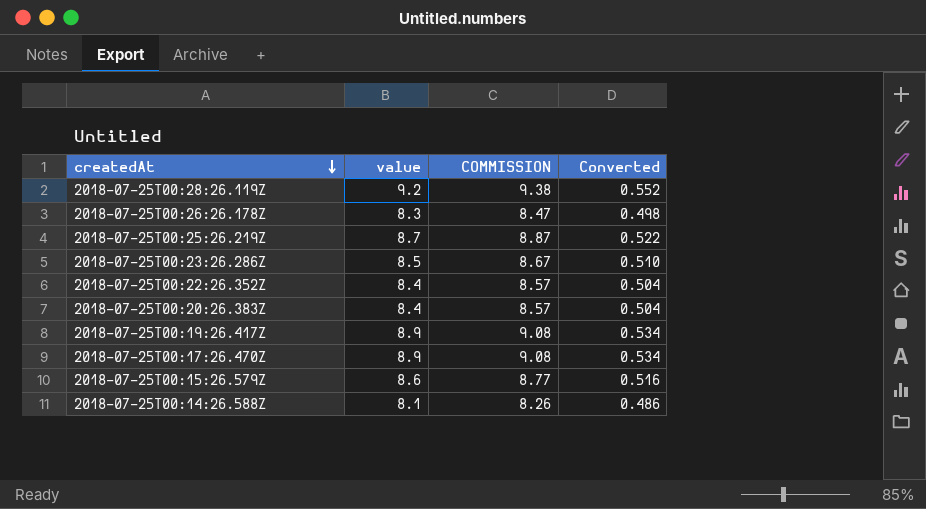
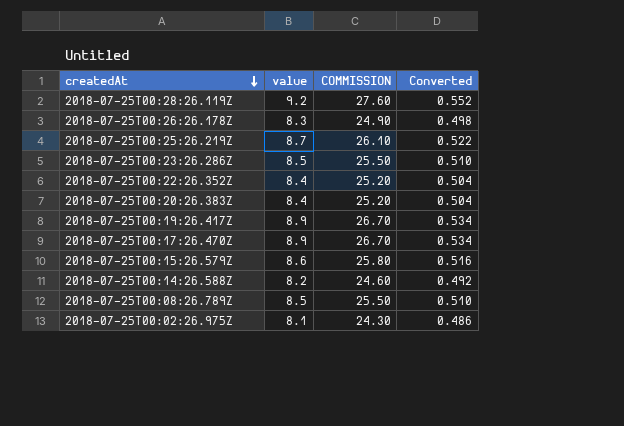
column COMMISSION | formula: [value] * 1.02 -> [value] * 3
2018-07-25T00:14:26.588Z | value: 8.1 -> 8.2
2018-07-25T00:14:26.588Z | Converted: 0.486 -> 0.492
row 2018-07-25T00:08:26.789Z: none -> 8.5 | 25.50 | 0.510
row 2018-07-25T00:02:26.975Z: none -> 8.1 | 24.30 | 0.486

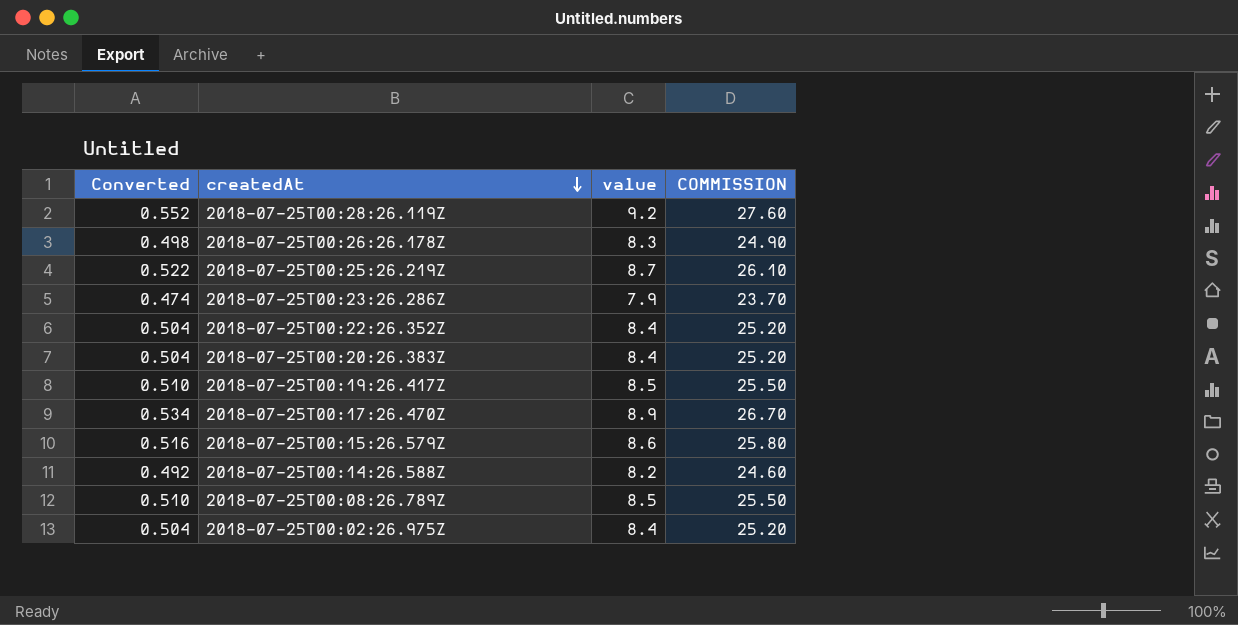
column Converted | position: 4 -> 1
2018-07-25T00:23:26.286Z | Converted: 0.510 -> 0.474
2018-07-25T00:23:26.286Z | value: 8.5 -> 7.9
2018-07-25T00:23:26.286Z | COMMISSION: 25.50 -> 23.70
2018-07-25T00:19:26.417Z | Converted: 0.534 -> 0.510
2018-07-25T00:19:26.417Z | value: 8.9 -> 8.5
2018-07-25T00:19:26.417Z | COMMISSION: 26.70 -> 25.50
2018-07-25T00:02:26.975Z | Converted: 0.486 -> 0.504
2018-07-25T00:02:26.975Z | value: 8.1 -> 8.4
2018-07-25T00:02:26.975Z | COMMISSION: 24.30 -> 25.20

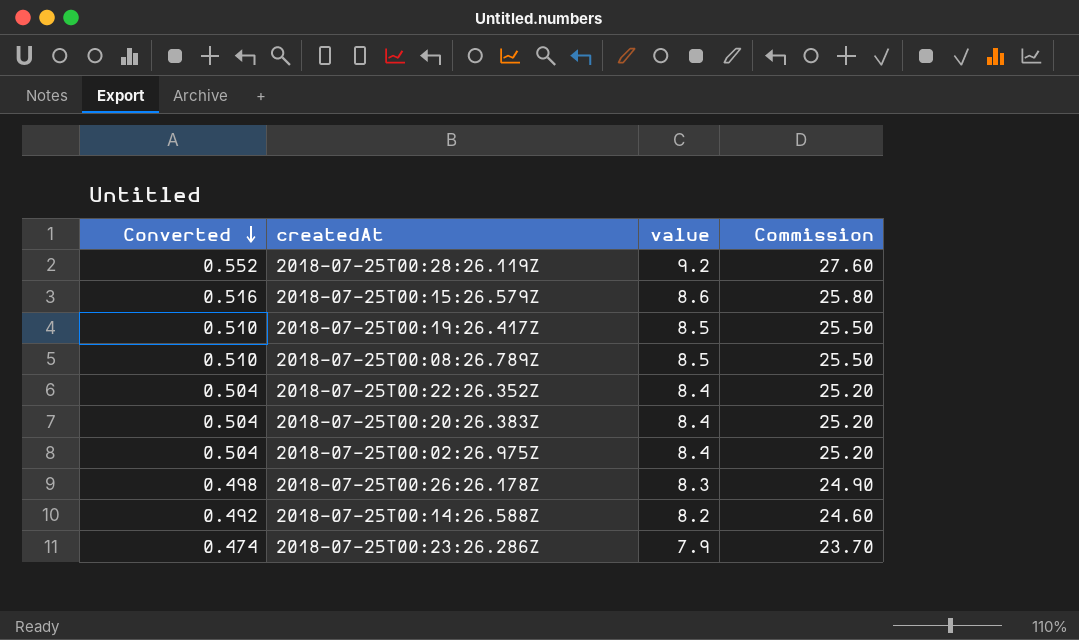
row order: createdAt descending -> Converted descending
column name: COMMISSION -> Commission
row 2018-07-25T00:25:26.219Z: 0.522 | 8.7 | 26.10 -> none
row 2018-07-25T00:17:26.470Z: 0.534 | 8.9 | 26.70 -> none

